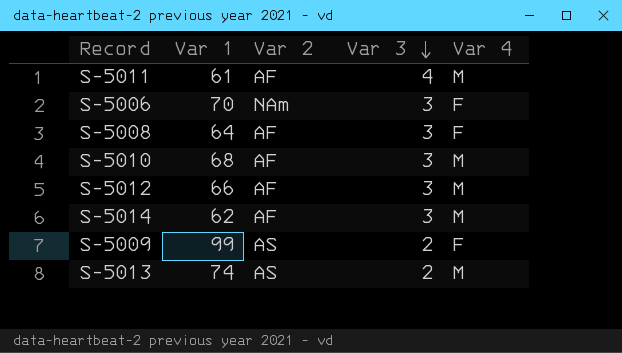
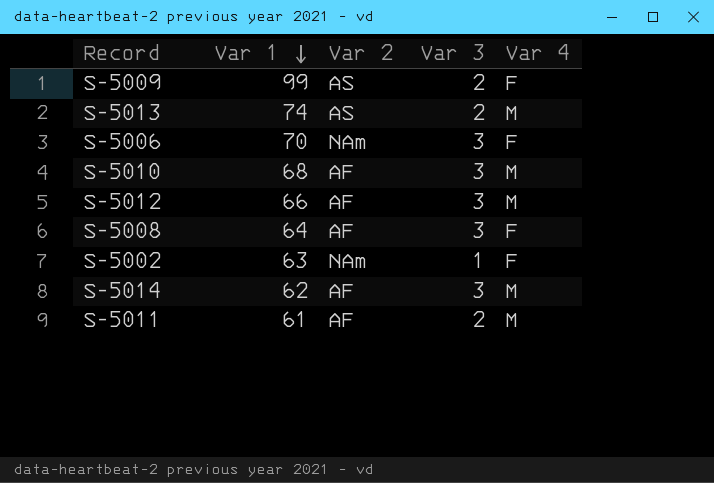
row order: Var 3 descending -> Var 1 descending
row S-5002: none -> 63 | NAm | 1 | F
S-5011 | Var 3: 4 -> 2

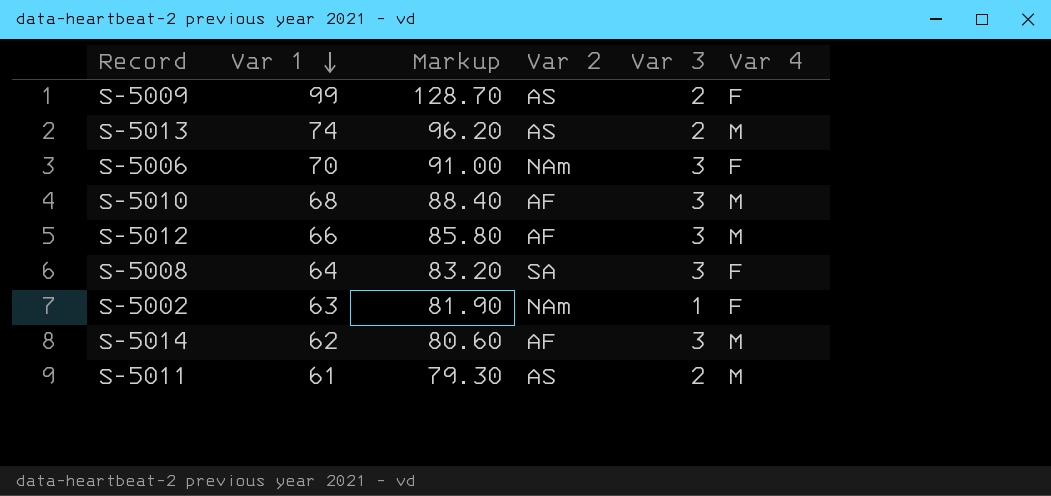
column Markup | formula: none -> [Var 1] * 1.3
S-5008 | Var 2: AF -> SA
S-5011 | Var 2: AF -> AS

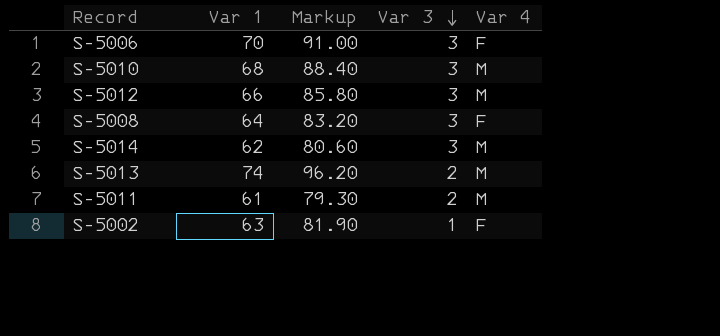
row order: Var 1 descending -> Var 3 descending
column Var 2 | position: 4 -> none
row S-5009: 99 | 128.70 | AS | 2 | F -> none

